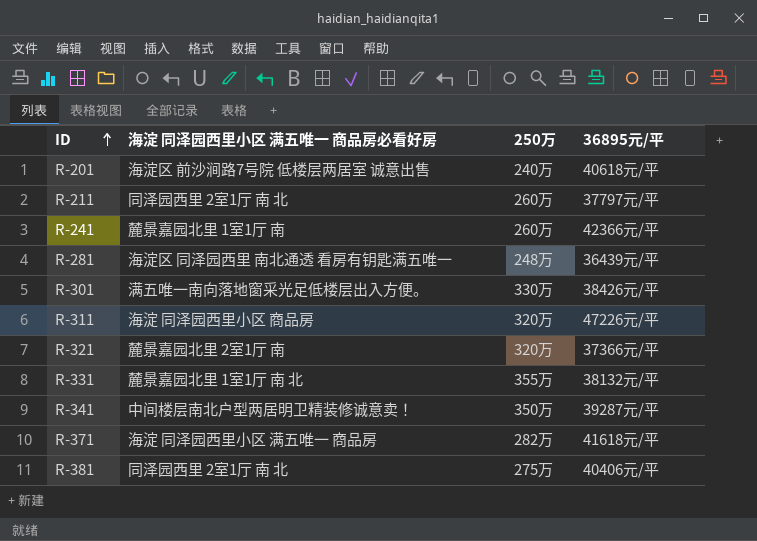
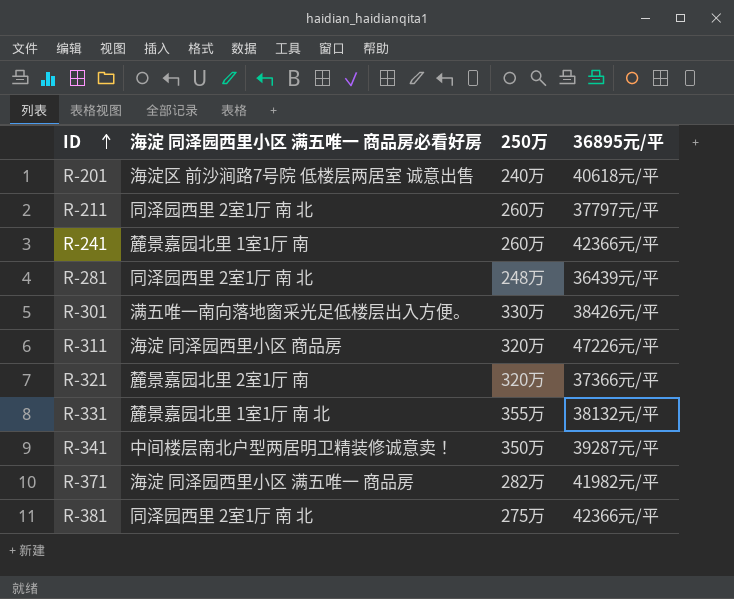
R-281 | 海淀 同泽园西里小区 满五唯一 商品房必看好房: 海淀区 同泽园西里 南北通透 看房有钥匙满五唯一 -> 同泽园西里 2室1厅 南 北
R-371 | 36895元/平: 41618元/平 -> 41982元/平
R-381 | 36895元/平: 40406元/平 -> 42366元/平

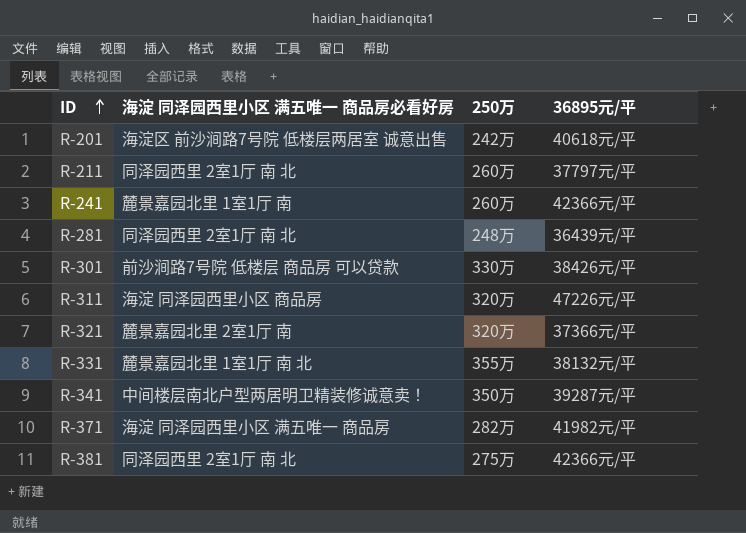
R-201 | 250万: 240万 -> 242万
R-301 | 海淀 同泽园西里小区 满五唯一 商品房必看好房: 满五唯一南向落地窗采光足低楼层出入方便。 -> 前沙涧路7号院 低楼层 商品房 可以贷款

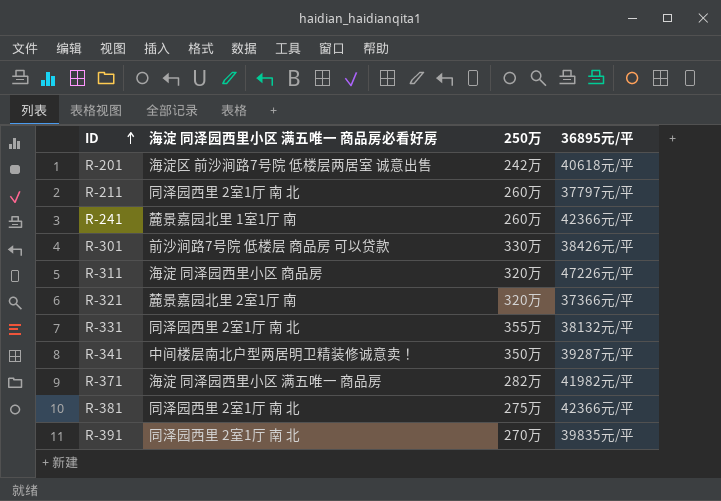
row R-281: 同泽园西里 2室1厅 南 北 | 248万 | 36439元/平 -> none
R-331 | 海淀 同泽园西里小区 满五唯一 商品房必看好房: 麓景嘉园北里 1室1厅 南 北 -> 同泽园西里 2室1厅 南 北
row R-391: none -> 同泽园西里 2室1厅 南 北 | 270万 | 39835元/平

